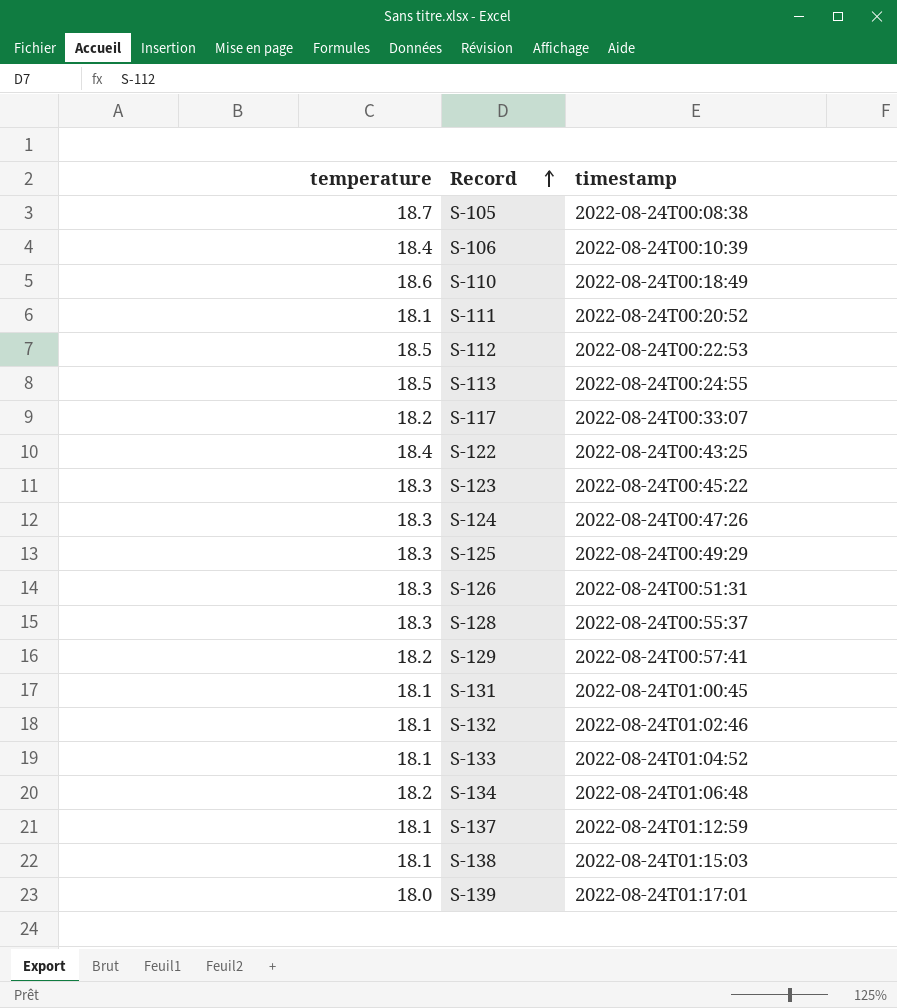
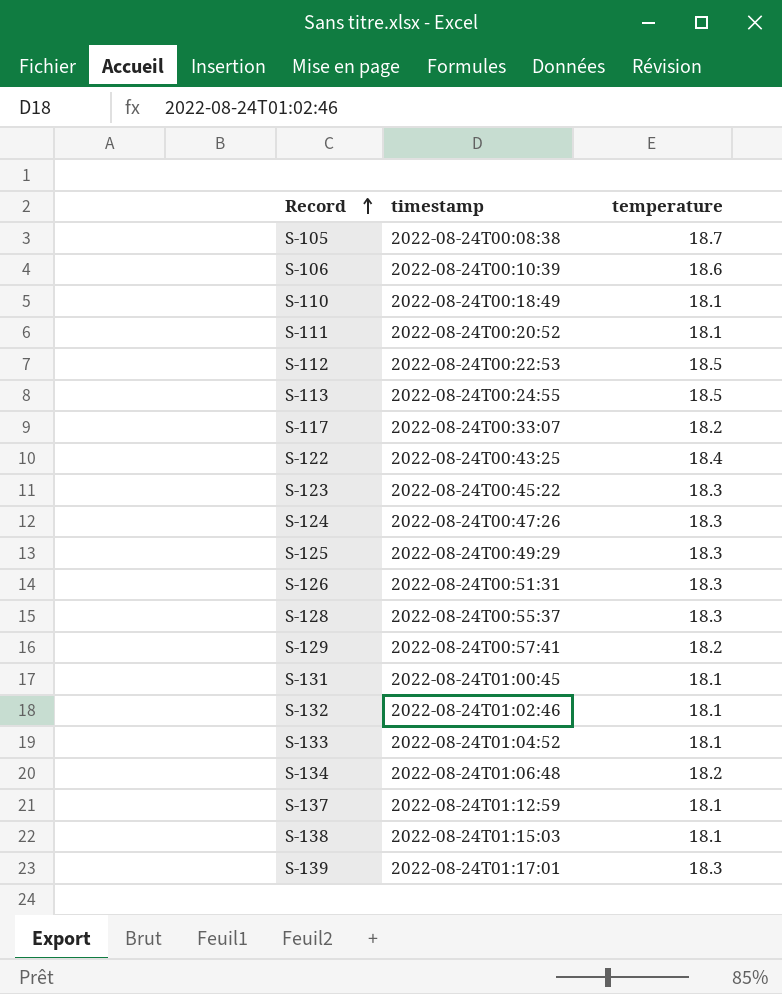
column temperature | position: 1 -> 3
S-106 | temperature: 18.4 -> 18.6
S-110 | temperature: 18.6 -> 18.1
S-139 | temperature: 18.0 -> 18.3

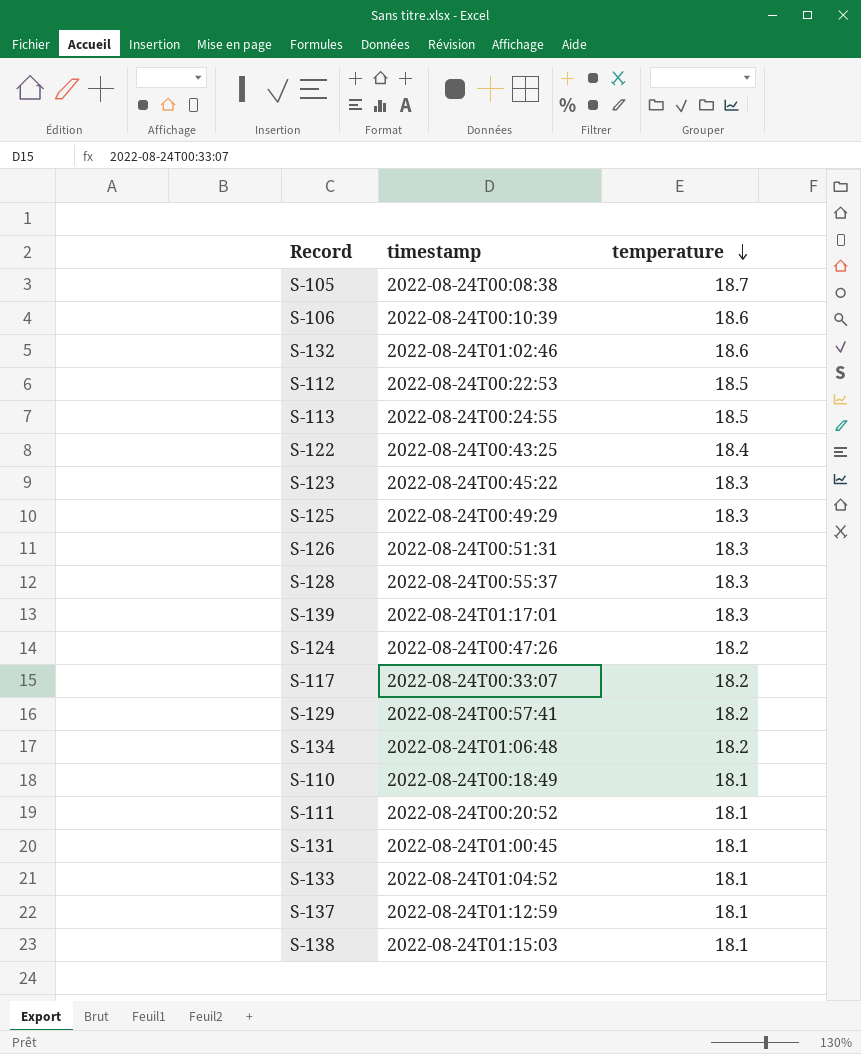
row order: Record ascending -> temperature descending
S-132 | temperature: 18.1 -> 18.6
S-124 | temperature: 18.3 -> 18.2

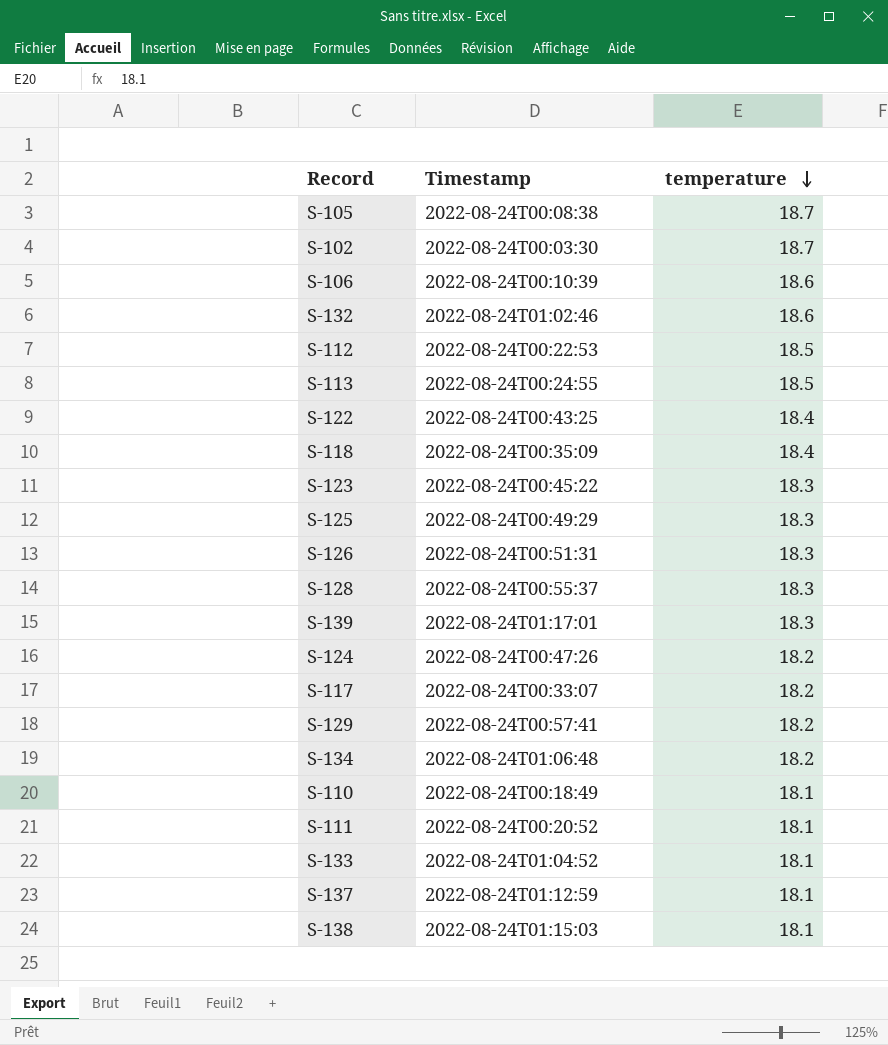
column name: timestamp -> Timestamp
row S-131: 2022-08-24T01:00:45 | 18.1 -> none
row S-102: none -> 2022-08-24T00:03:30 | 18.7
row S-118: none -> 2022-08-24T00:35:09 | 18.4

